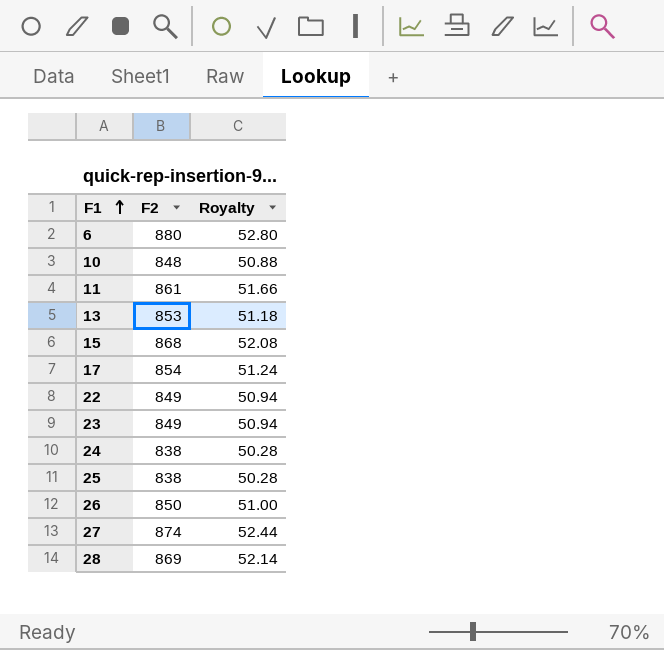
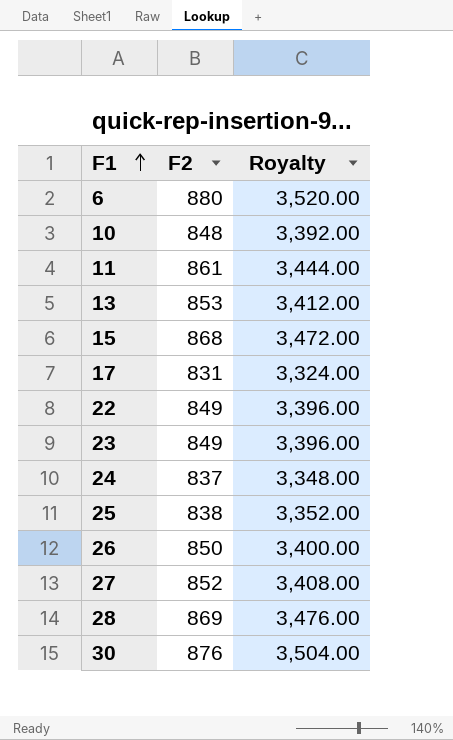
column Royalty | formula: [F2] * 0.06 -> [F2] * 4
17 | F2: 854 -> 831
24 | F2: 838 -> 837
27 | F2: 874 -> 852
row 30: none -> 876 | 3,504.00

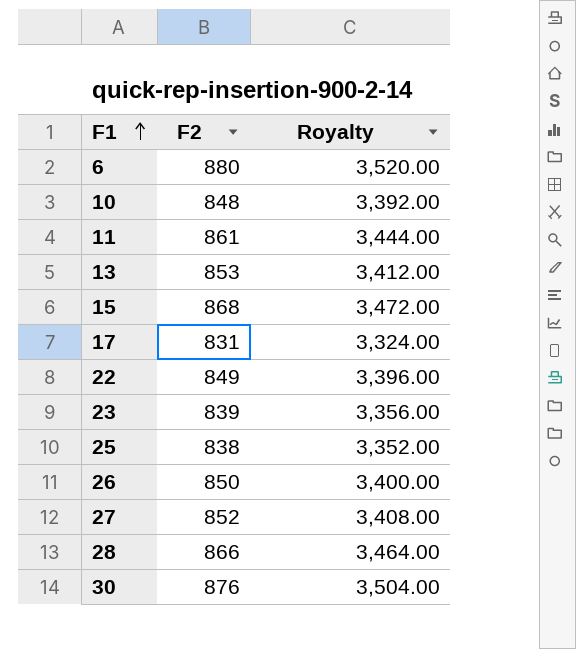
row 24: 837 | 3,348.00 -> none
23 | F2: 849 -> 839
23 | Royalty: 3,396.00 -> 3,356.00
28 | F2: 869 -> 866
28 | Royalty: 3,476.00 -> 3,464.00

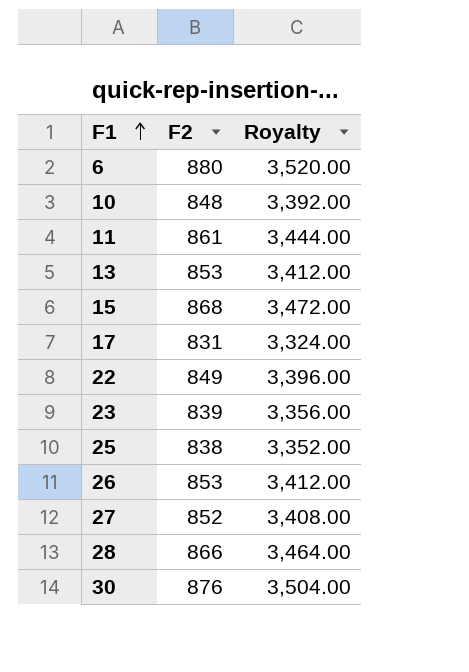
26 | F2: 850 -> 853
26 | Royalty: 3,400.00 -> 3,412.00

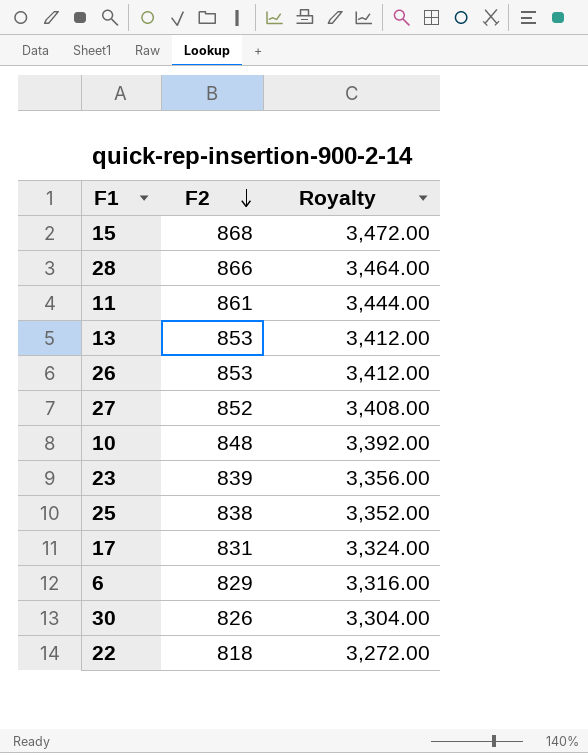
row order: F1 ascending -> F2 descending
6 | F2: 880 -> 829
6 | Royalty: 3,520.00 -> 3,316.00
30 | F2: 876 -> 826
30 | Royalty: 3,504.00 -> 3,304.00
22 | F2: 849 -> 818
22 | Royalty: 3,396.00 -> 3,272.00

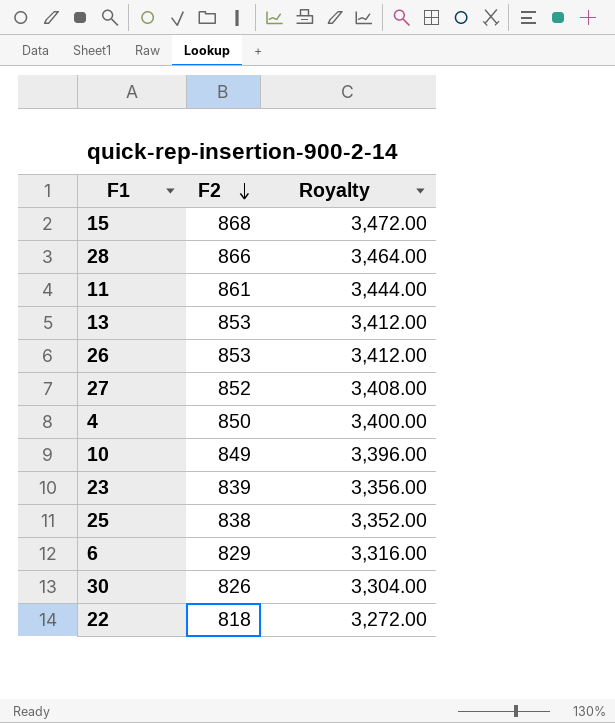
row 17: 831 | 3,324.00 -> none
row 4: none -> 850 | 3,400.00
10 | F2: 848 -> 849
10 | Royalty: 3,392.00 -> 3,396.00

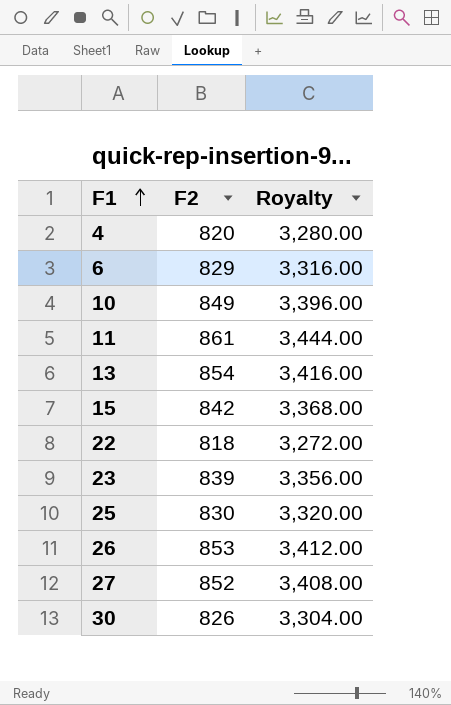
row order: F2 descending -> F1 ascending
row 28: 866 | 3,464.00 -> none
4 | F2: 850 -> 820
4 | Royalty: 3,400.00 -> 3,280.00
13 | F2: 853 -> 854
13 | Royalty: 3,412.00 -> 3,416.00
15 | F2: 868 -> 842
15 | Royalty: 3,472.00 -> 3,368.00
25 | F2: 838 -> 830
25 | Royalty: 3,352.00 -> 3,320.00

